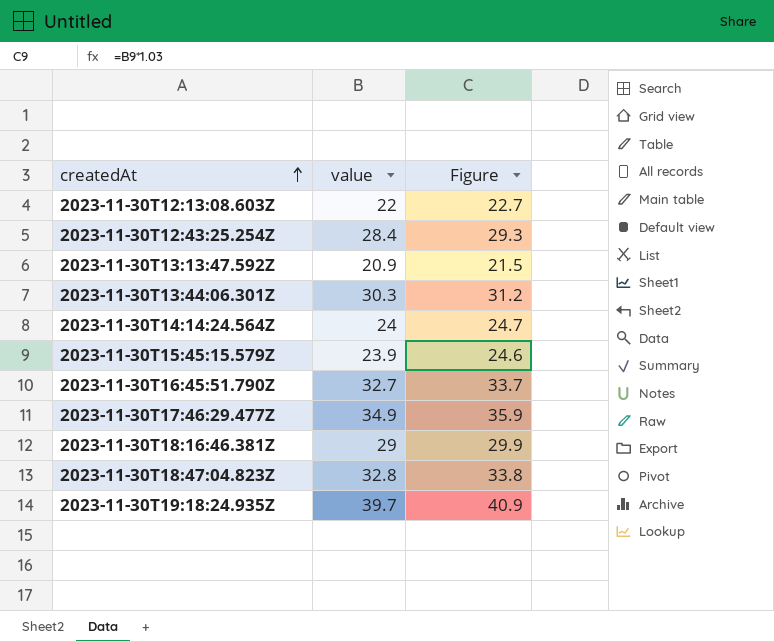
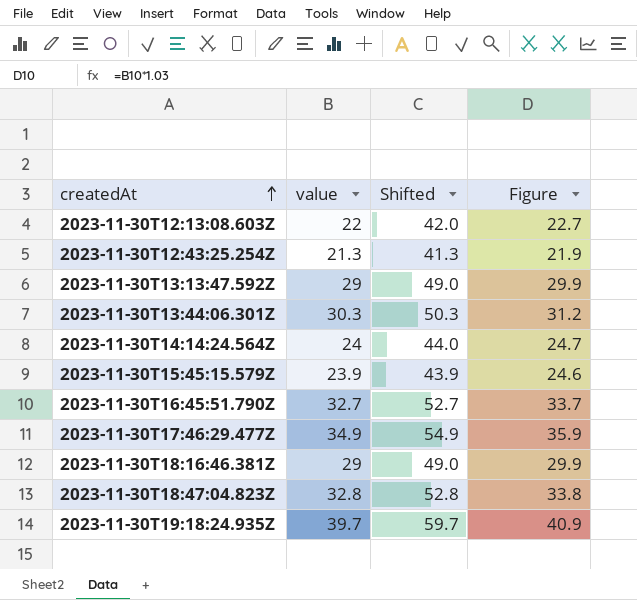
column Shifted | formula: none -> [value] + 20
2023-11-30T12:43:25.254Z | value: 28.4 -> 21.3
2023-11-30T12:43:25.254Z | Figure: 29.3 -> 21.9
2023-11-30T13:13:47.592Z | value: 20.9 -> 29
2023-11-30T13:13:47.592Z | Figure: 21.5 -> 29.9

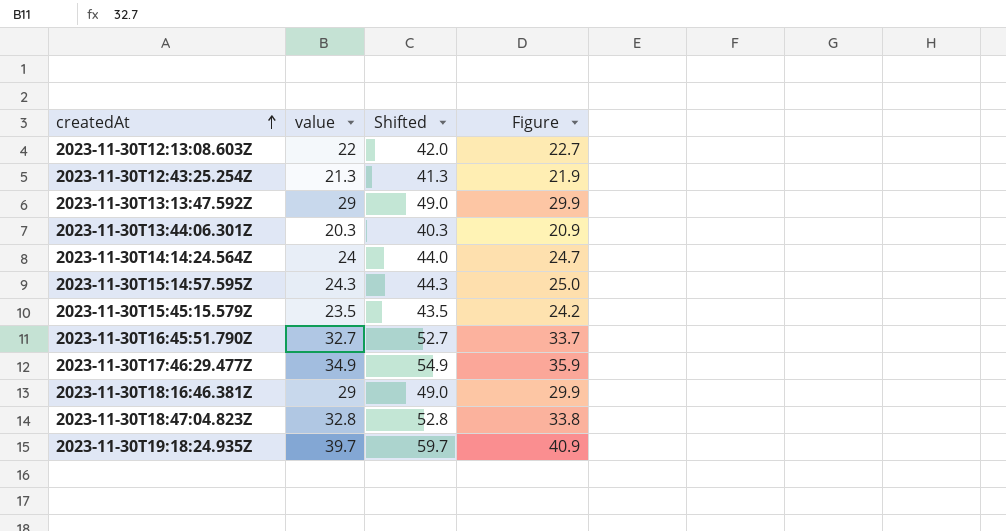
2023-11-30T13:44:06.301Z | value: 30.3 -> 20.3
2023-11-30T13:44:06.301Z | Shifted: 50.3 -> 40.3
2023-11-30T13:44:06.301Z | Figure: 31.2 -> 20.9
row 2023-11-30T15:14:57.595Z: none -> 24.3 | 44.3 | 25.0
2023-11-30T15:45:15.579Z | value: 23.9 -> 23.5
2023-11-30T15:45:15.579Z | Shifted: 43.9 -> 43.5
2023-11-30T15:45:15.579Z | Figure: 24.6 -> 24.2

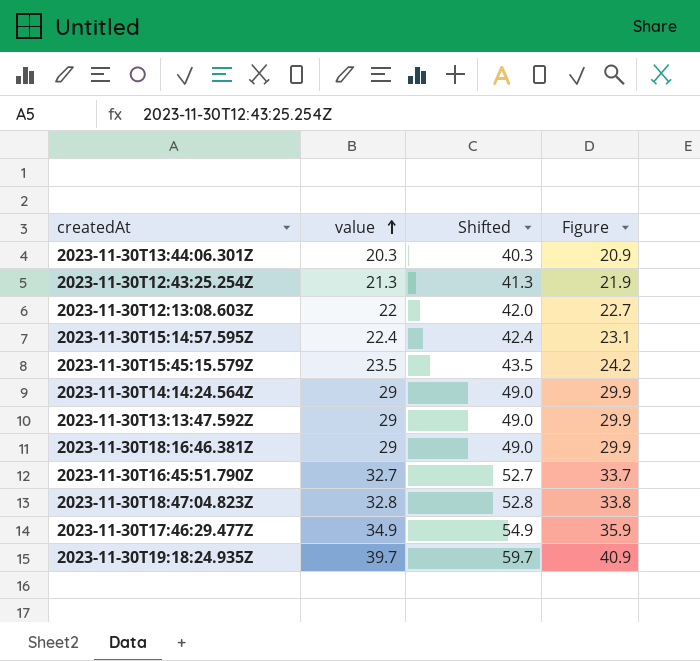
row order: createdAt ascending -> value ascending
2023-11-30T15:14:57.595Z | value: 24.3 -> 22.4
2023-11-30T15:14:57.595Z | Shifted: 44.3 -> 42.4
2023-11-30T15:14:57.595Z | Figure: 25.0 -> 23.1
2023-11-30T14:14:24.564Z | value: 24 -> 29
2023-11-30T14:14:24.564Z | Shifted: 44.0 -> 49.0
2023-11-30T14:14:24.564Z | Figure: 24.7 -> 29.9

